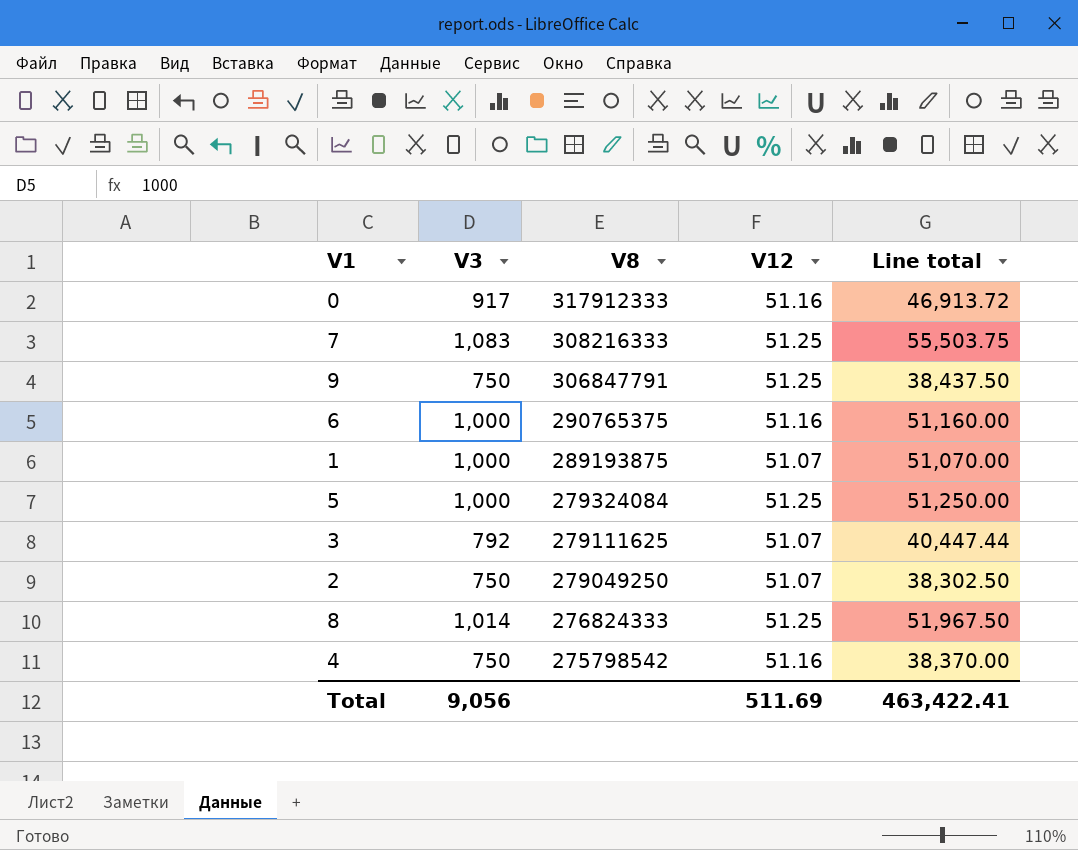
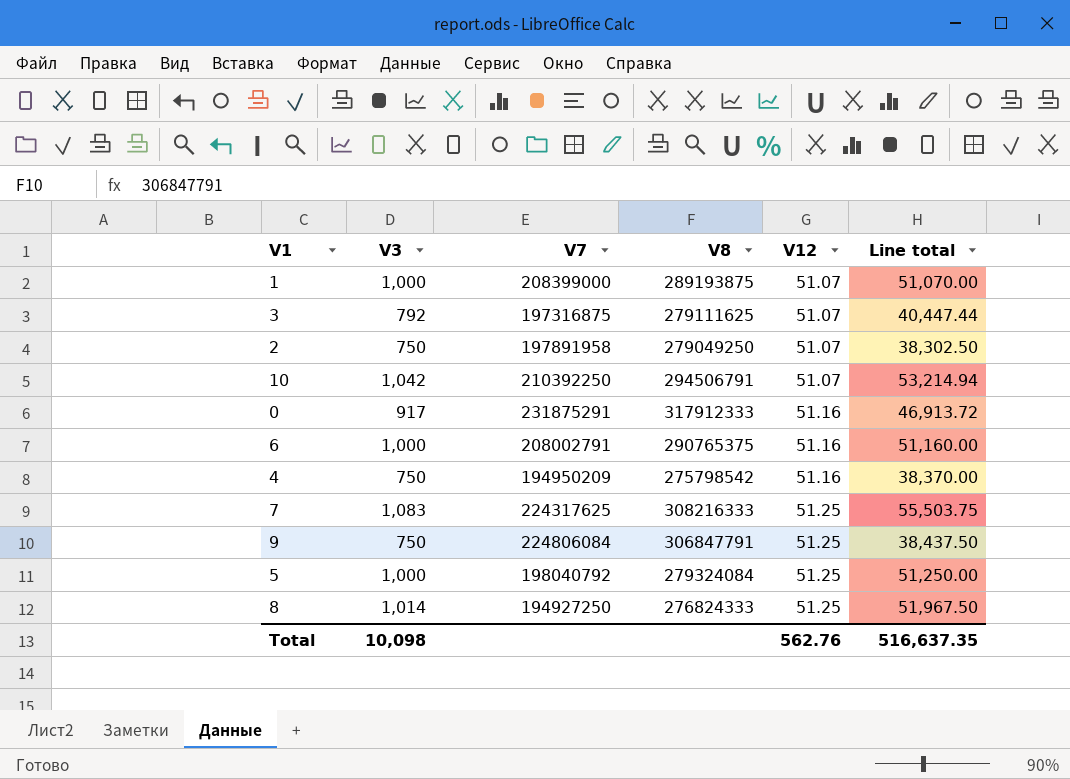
row order: V8 descending -> V12 ascending
column V7 | position: none -> 3
row 10: none -> 1,042 | 210392250 | 294506791 | 51.07 | 53,214.94
Total | V3: 9,056 -> 10,098
Total | V12: 511.69 -> 562.76
Total | Line total: 463,422.41 -> 516,637.35

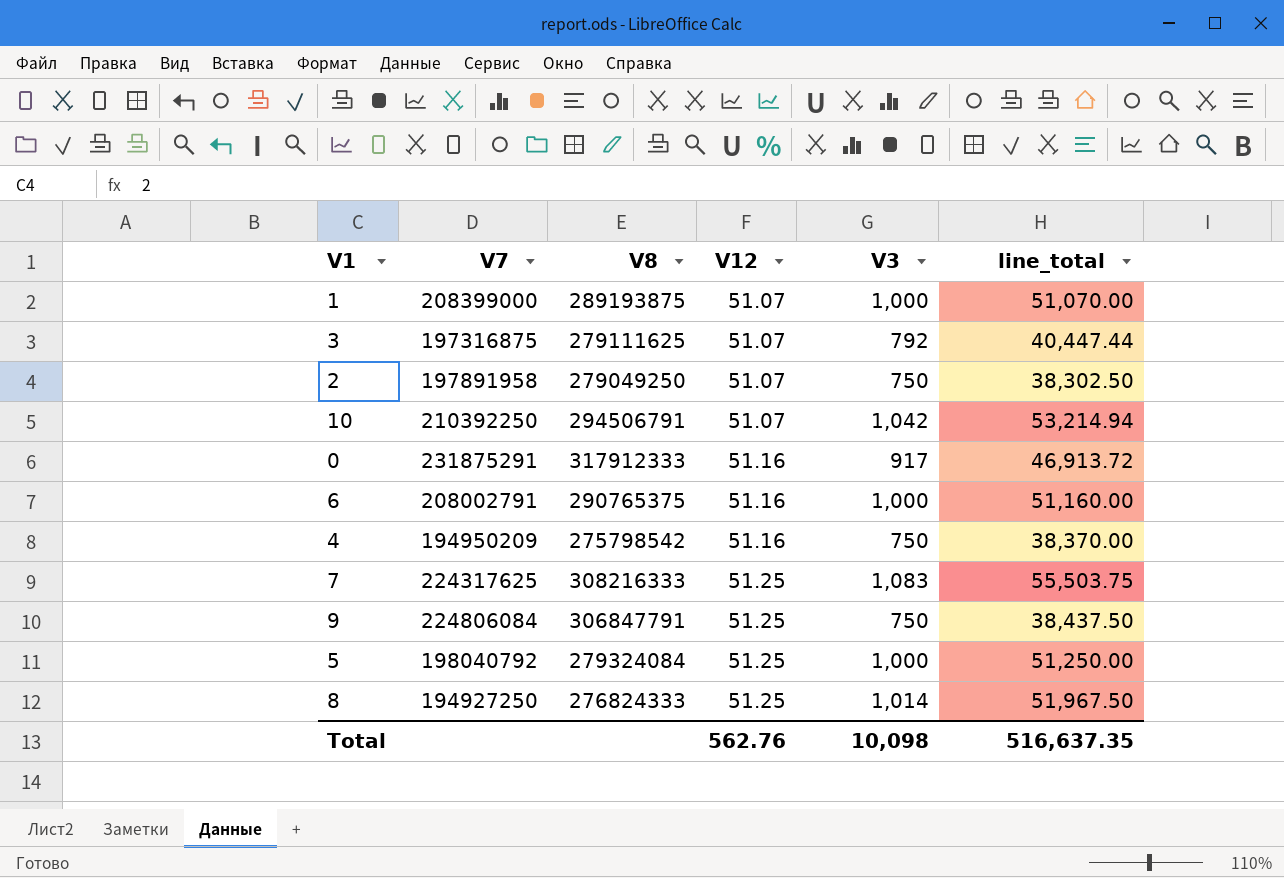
column V3 | position: 2 -> 5
column name: Line total -> line_total

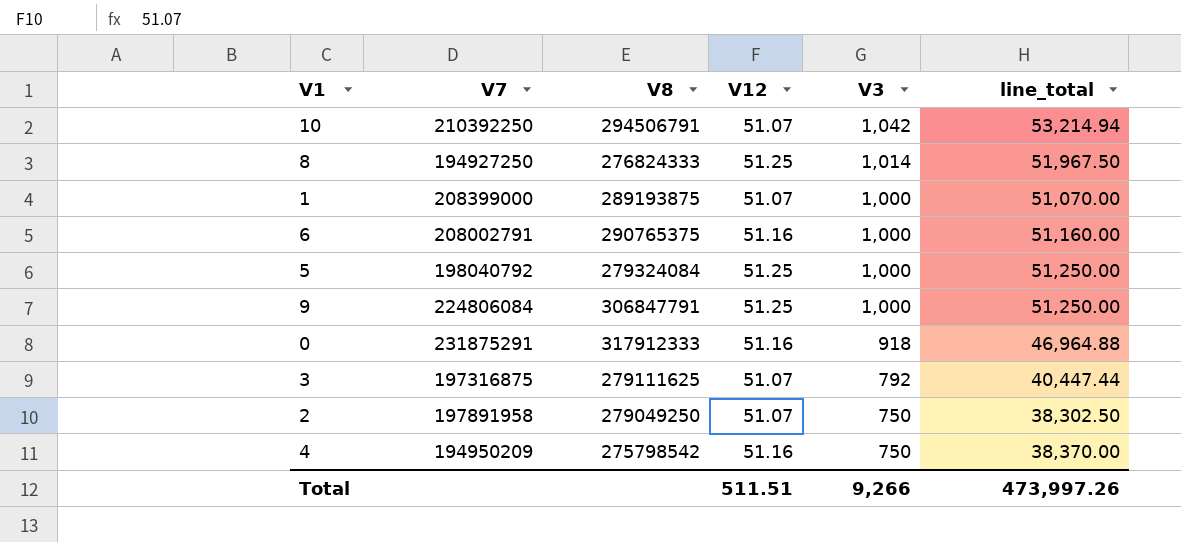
row order: V12 ascending -> V3 descending
row 7: 224317625 | 308216333 | 51.25 | 1,083 | 55,503.75 -> none
9 | V3: 750 -> 1,000
9 | line_total: 38,437.50 -> 51,250.00
0 | V3: 917 -> 918
0 | line_total: 46,913.72 -> 46,964.88
Total | V12: 562.76 -> 511.51
Total | V3: 10,098 -> 9,266
Total | line_total: 516,637.35 -> 473,997.26

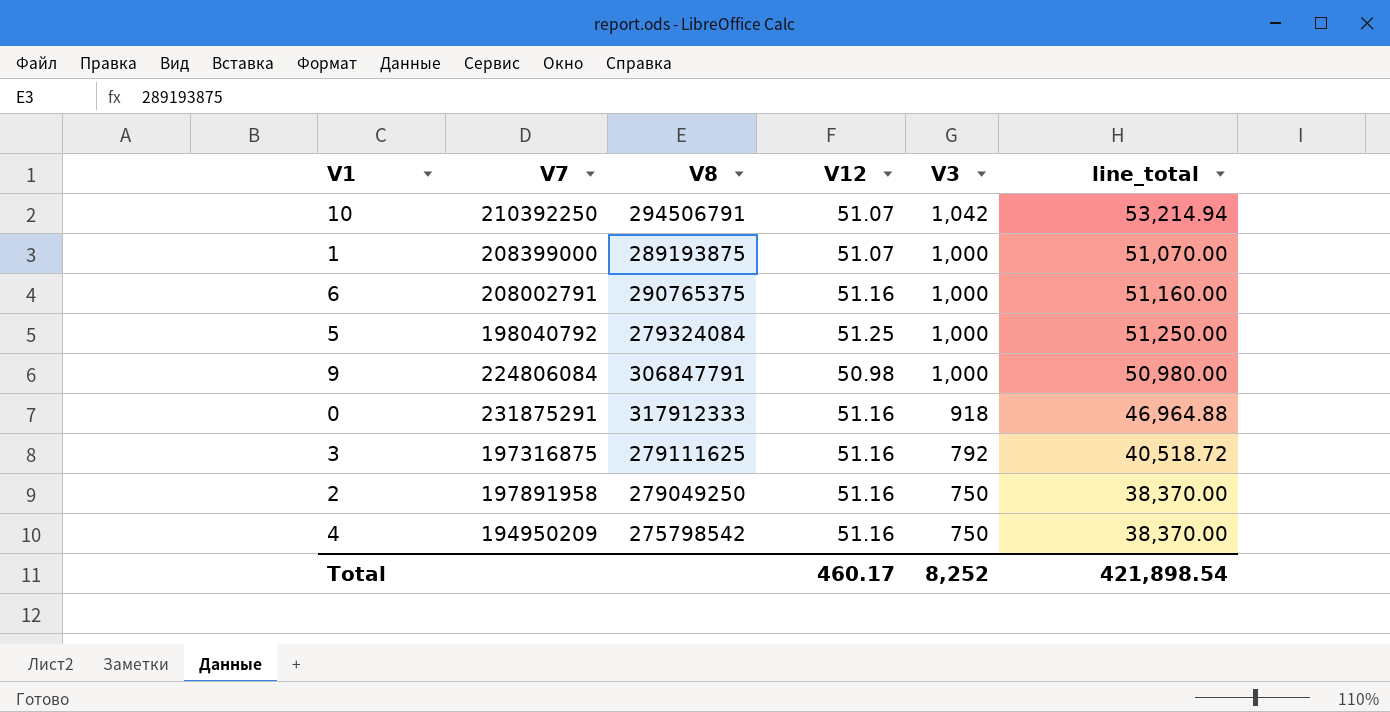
row 8: 194927250 | 276824333 | 51.25 | 1,014 | 51,967.50 -> none
9 | V12: 51.25 -> 50.98
9 | line_total: 51,250.00 -> 50,980.00
3 | V12: 51.07 -> 51.16
3 | line_total: 40,447.44 -> 40,518.72
2 | V12: 51.07 -> 51.16
2 | line_total: 38,302.50 -> 38,370.00
Total | V12: 511.51 -> 460.17
Total | V3: 9,266 -> 8,252
Total | line_total: 473,997.26 -> 421,898.54

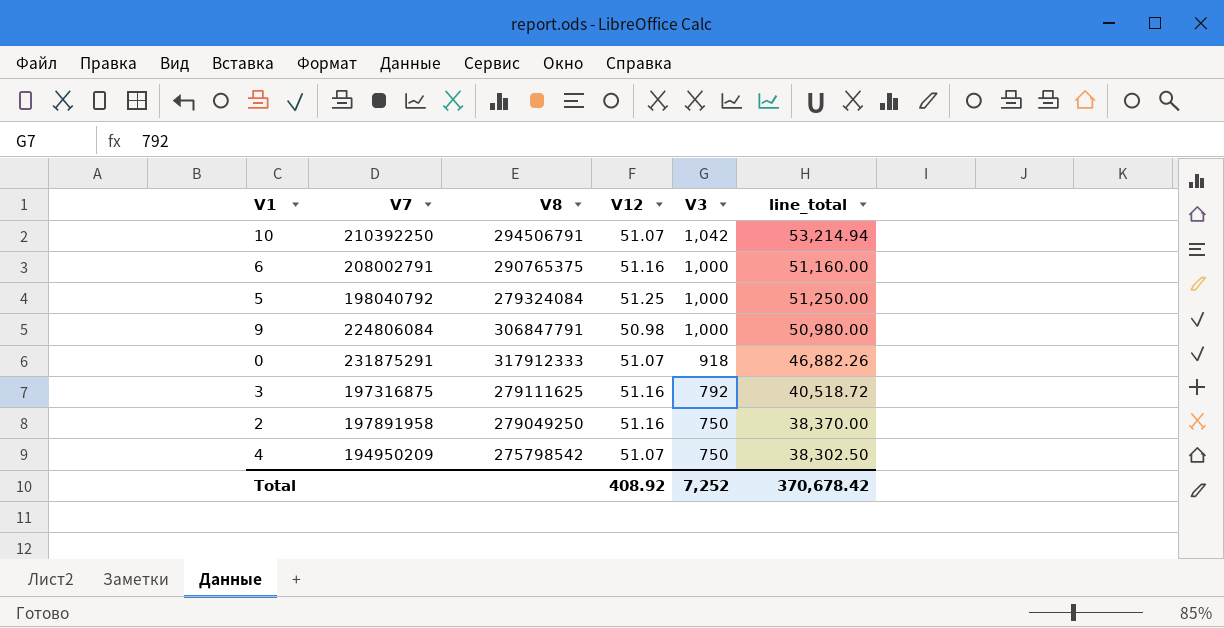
row 1: 208399000 | 289193875 | 51.07 | 1,000 | 51,070.00 -> none
0 | V12: 51.16 -> 51.07
0 | line_total: 46,964.88 -> 46,882.26
4 | V12: 51.16 -> 51.07
4 | line_total: 38,370.00 -> 38,302.50
Total | V12: 460.17 -> 408.92
Total | V3: 8,252 -> 7,252
Total | line_total: 421,898.54 -> 370,678.42

